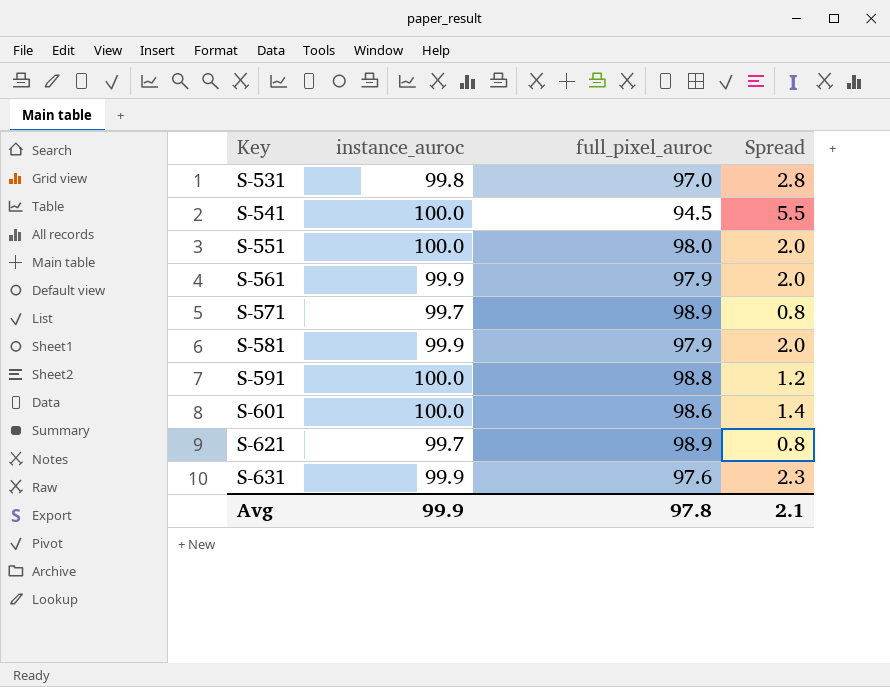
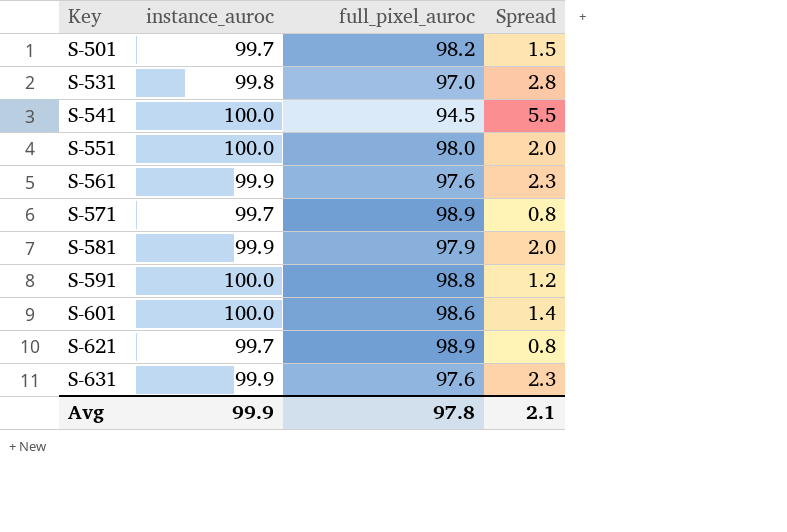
row S-501: none -> 99.7 | 98.2 | 1.5
S-561 | full_pixel_auroc: 97.9 -> 97.6
S-561 | Spread: 2.0 -> 2.3

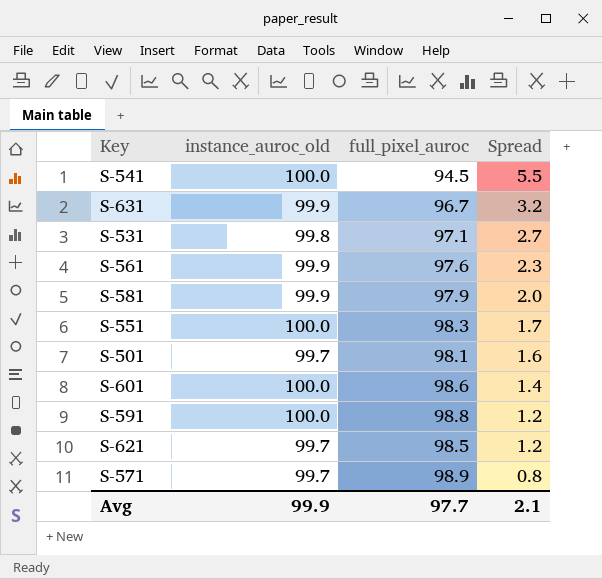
row order: Key ascending -> Spread descending
column name: instance_auroc -> instance_auroc_old
S-631 | full_pixel_auroc: 97.6 -> 96.7
S-631 | Spread: 2.3 -> 3.2
S-531 | full_pixel_auroc: 97.0 -> 97.1
S-531 | Spread: 2.8 -> 2.7
S-551 | full_pixel_auroc: 98.0 -> 98.3
S-551 | Spread: 2.0 -> 1.7
S-501 | full_pixel_auroc: 98.2 -> 98.1
S-501 | Spread: 1.5 -> 1.6
S-621 | full_pixel_auroc: 98.9 -> 98.5
S-621 | Spread: 0.8 -> 1.2
Avg | full_pixel_auroc: 97.8 -> 97.7

